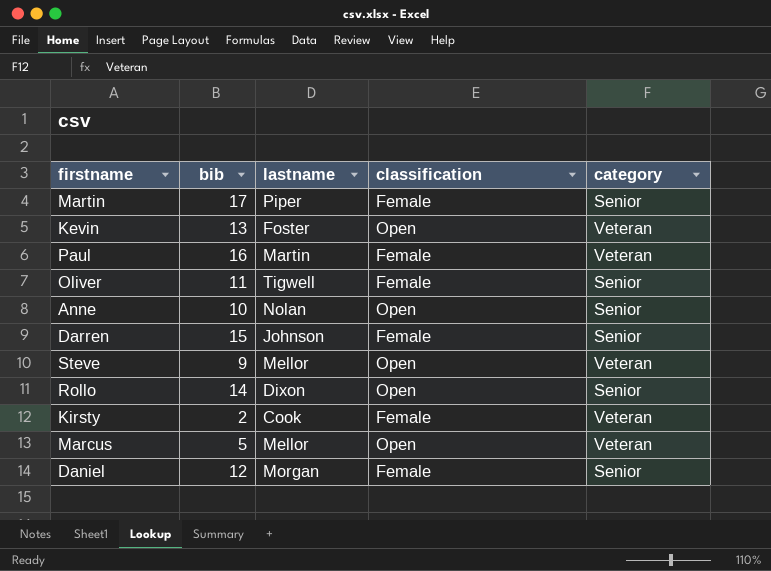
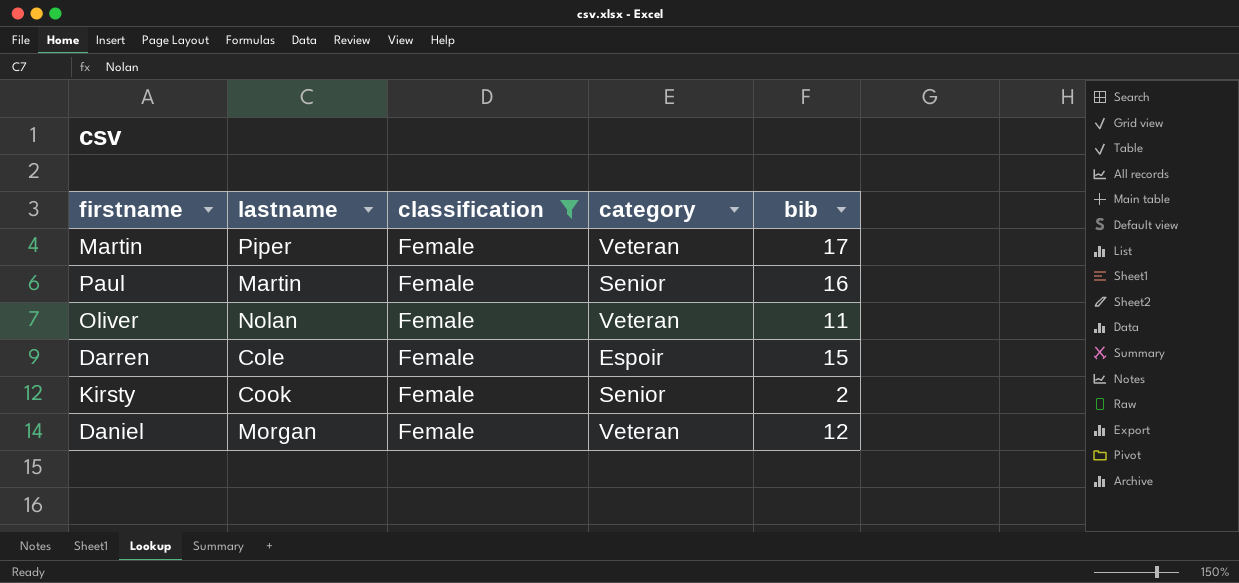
filter: none -> classification = Female
column bib | position: 2 -> 5
Martin | category: Senior -> Veteran
Paul | category: Veteran -> Senior
Oliver | lastname: Tigwell -> Nolan
Oliver | category: Senior -> Veteran
Darren | lastname: Johnson -> Cole
Darren | category: Senior -> Espoir
Kirsty | category: Veteran -> Senior
Daniel | category: Senior -> Veteran

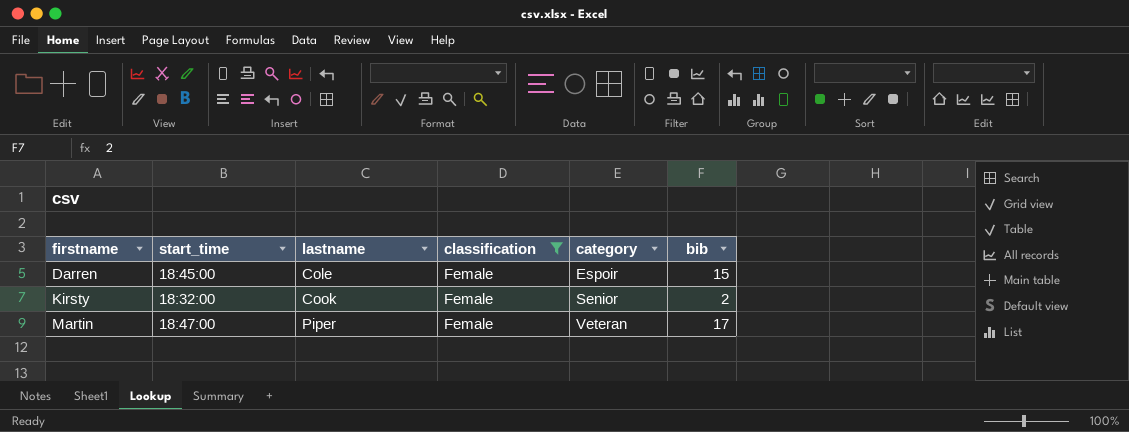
row order: none -> firstname ascending
column start_time | position: none -> 2
row Paul: Martin | Female | Senior | 16 -> none
row Oliver: Nolan | Female | Veteran | 11 -> none
row Daniel: Morgan | Female | Veteran | 12 -> none

